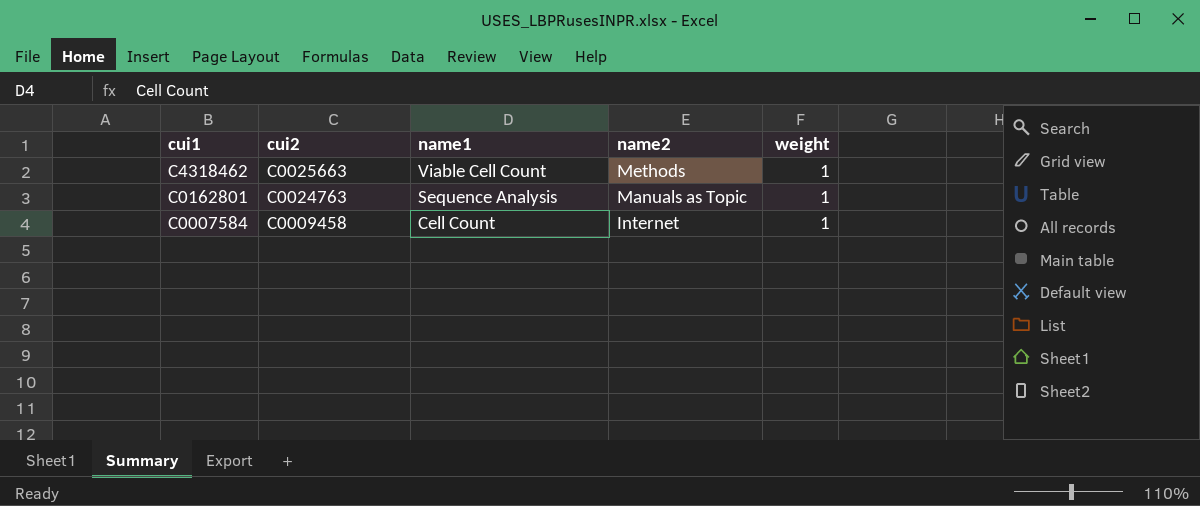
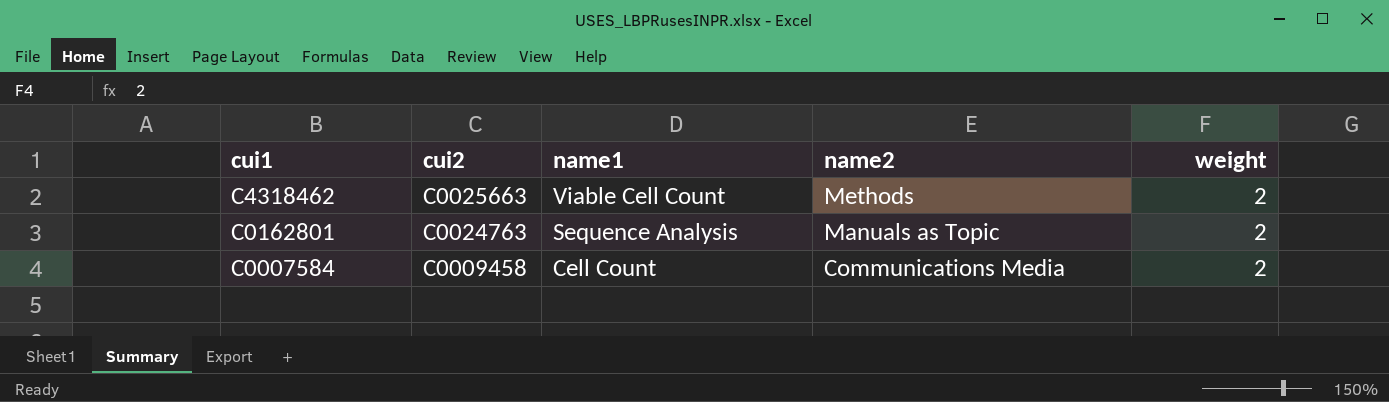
C4318462 | weight: 1 -> 2
C0162801 | weight: 1 -> 2
C0007584 | name2: Internet -> Communications Media
C0007584 | weight: 1 -> 2

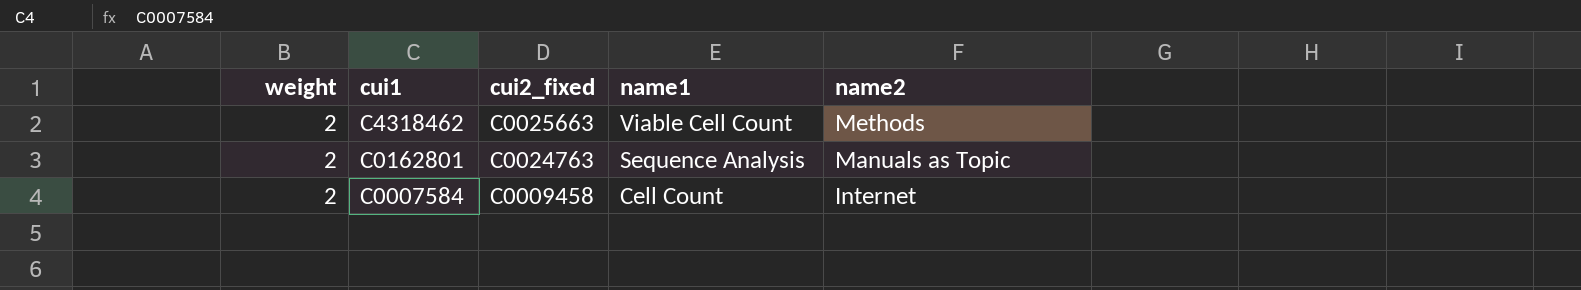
column weight | position: 5 -> 1
column name: cui2 -> cui2_fixed
C0007584 | name2: Communications Media -> Internet

